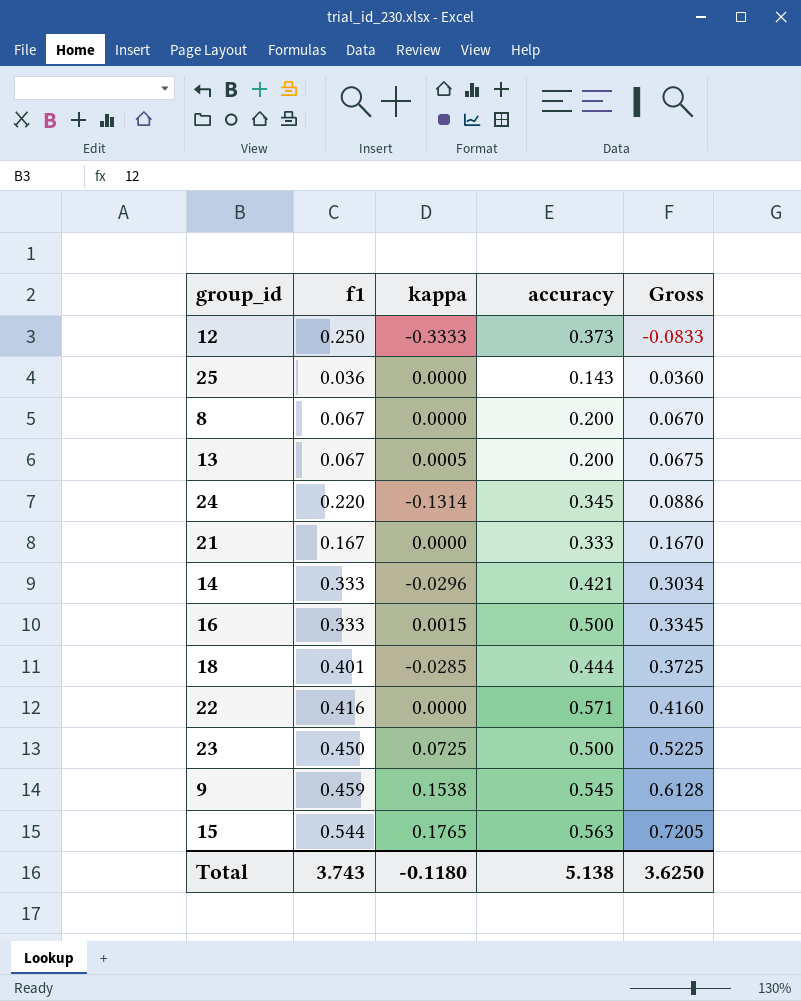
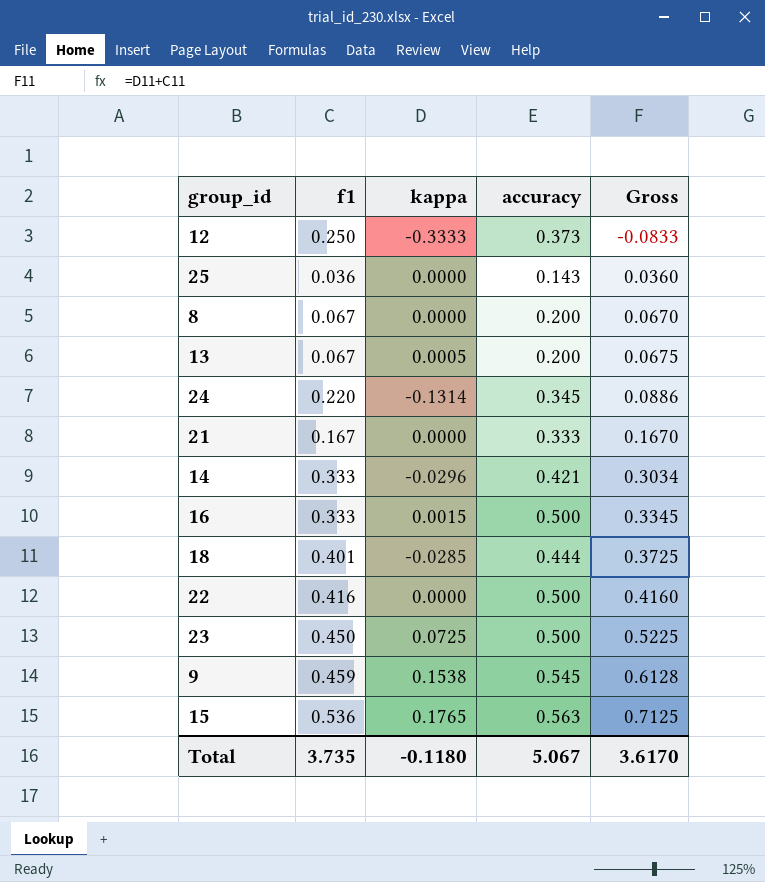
22 | accuracy: 0.571 -> 0.500
15 | f1: 0.544 -> 0.536
15 | Gross: 0.7205 -> 0.7125
Total | f1: 3.743 -> 3.735
Total | accuracy: 5.138 -> 5.067
Total | Gross: 3.6250 -> 3.6170

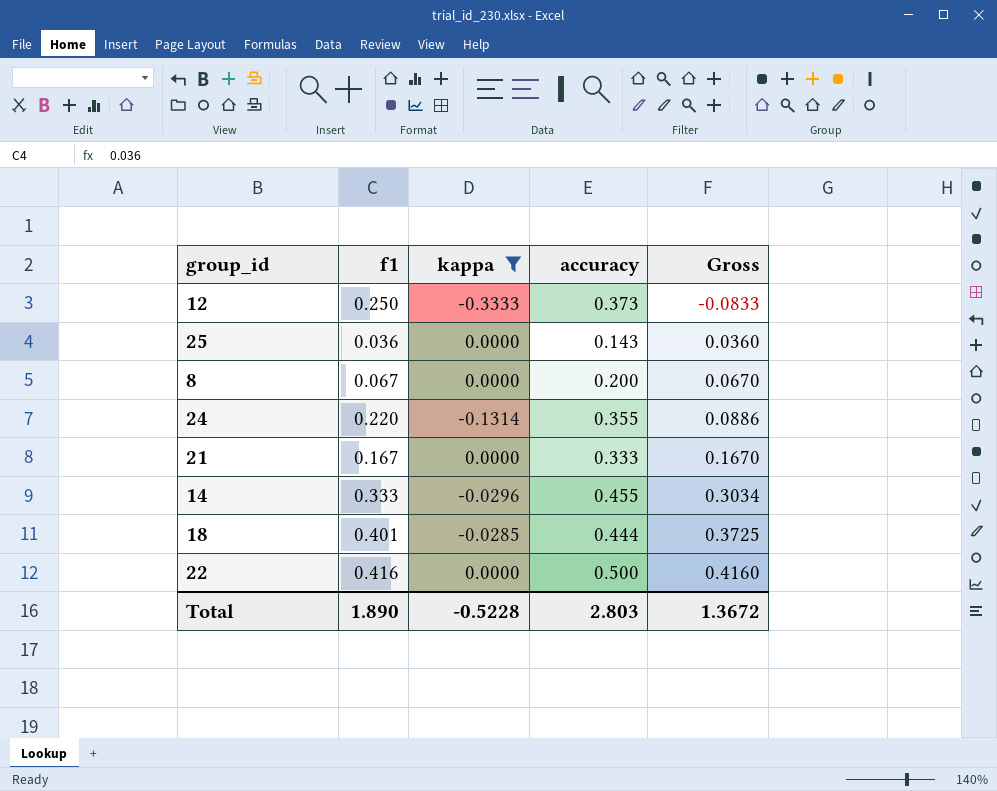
filter: none -> kappa <= 0.0000
24 | accuracy: 0.345 -> 0.355
14 | accuracy: 0.421 -> 0.455
Total | f1: 3.735 -> 1.890
Total | kappa: -0.1180 -> -0.5228
Total | accuracy: 5.067 -> 2.803
Total | Gross: 3.6170 -> 1.3672

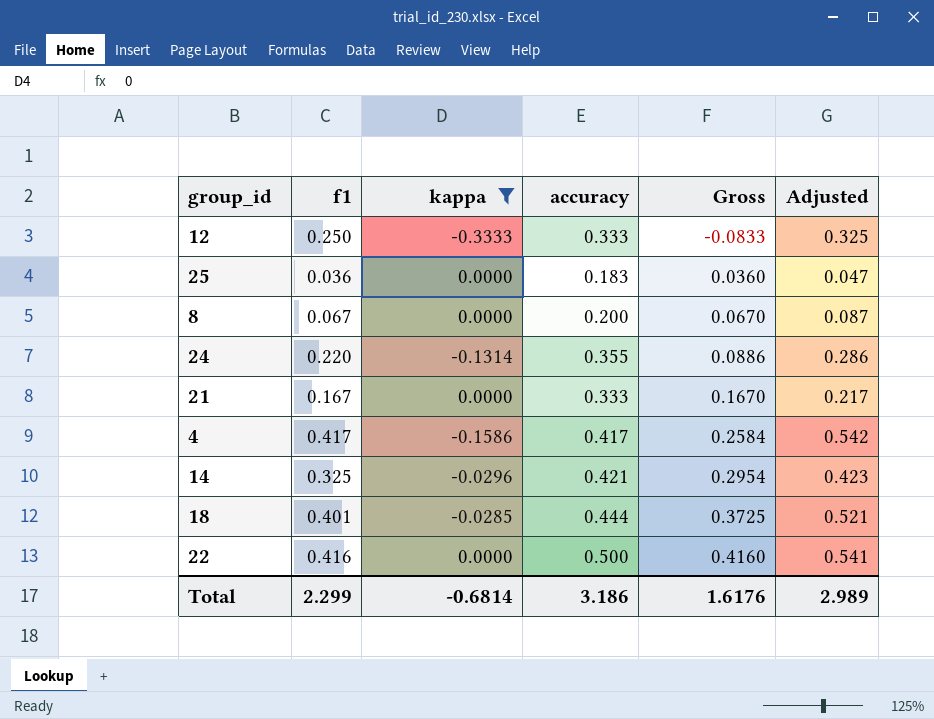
column Adjusted | formula: none -> [f1] * 1.3
12 | accuracy: 0.373 -> 0.333
25 | accuracy: 0.143 -> 0.183
row 4: none -> 0.417 | -0.1586 | 0.417 | 0.2584 | 0.542
14 | f1: 0.333 -> 0.325
14 | accuracy: 0.455 -> 0.421
14 | Gross: 0.3034 -> 0.2954
Total | f1: 1.890 -> 2.299
Total | kappa: -0.5228 -> -0.6814
Total | accuracy: 2.803 -> 3.186
Total | Gross: 1.3672 -> 1.6176

